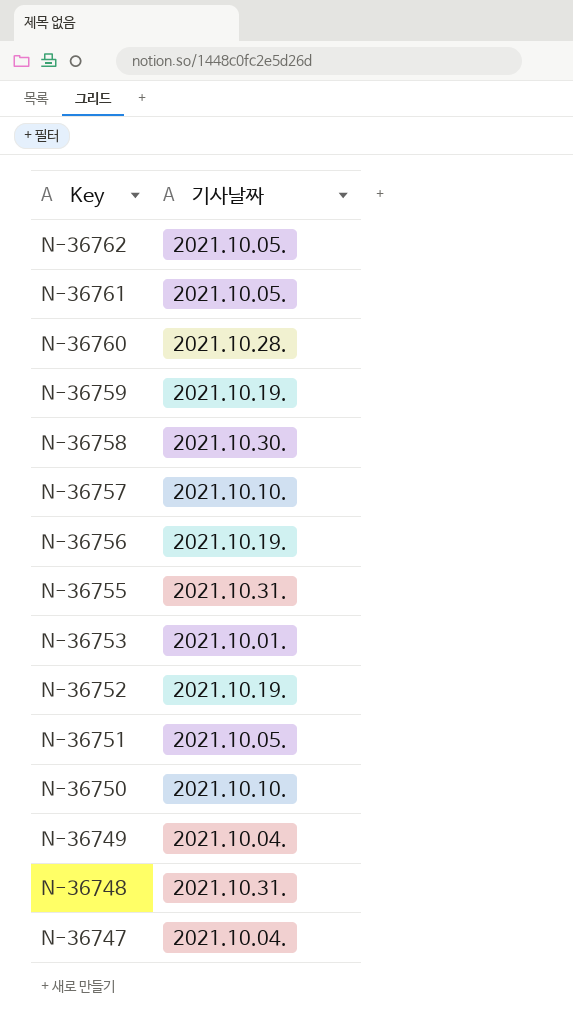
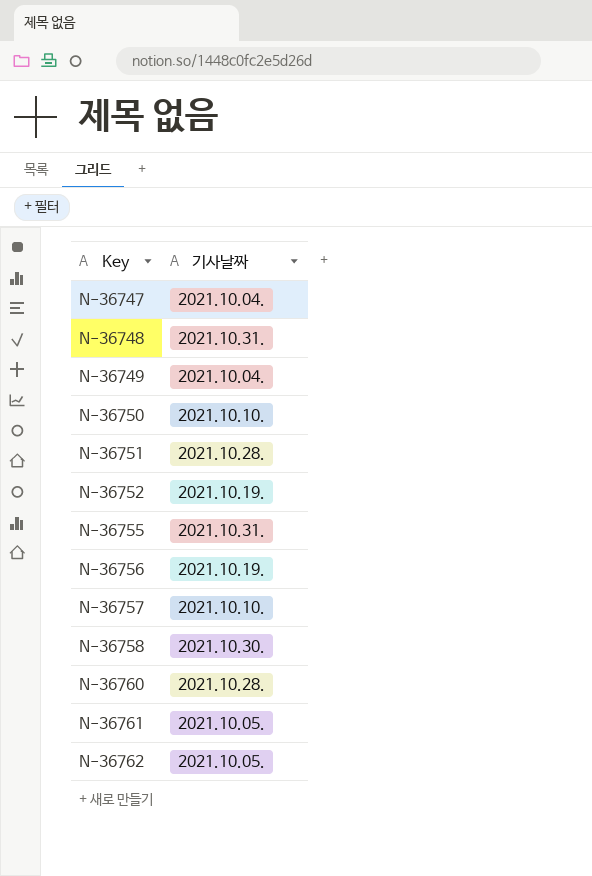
row order: Key descending -> Key ascending
row N-36759: 2021.10.19. -> none
row N-36753: 2021.10.01. -> none
N-36751 | 기사날짜: 2021.10.05. -> 2021.10.28.

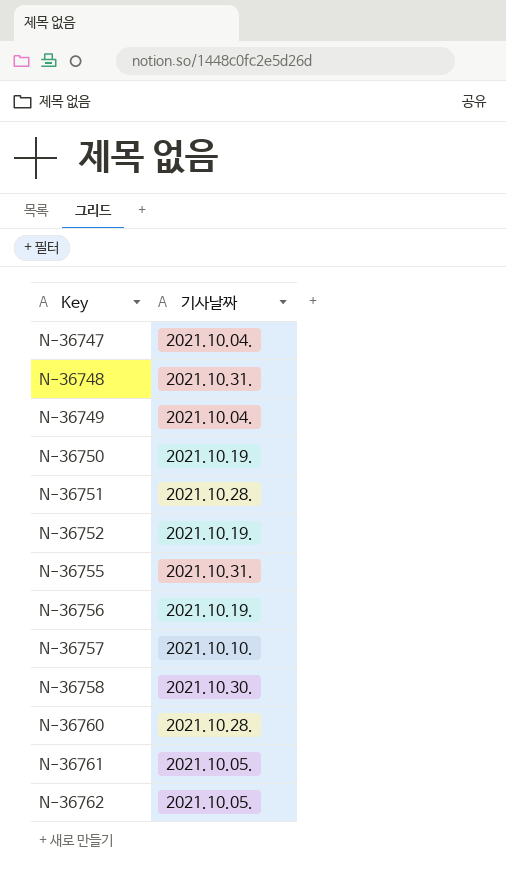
N-36750 | 기사날짜: 2021.10.10. -> 2021.10.19.

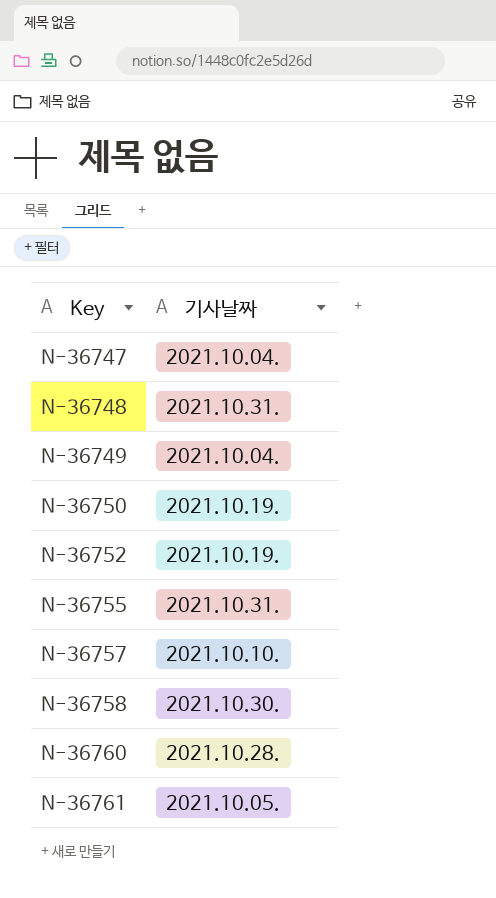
row N-36751: 2021.10.28. -> none
row N-36756: 2021.10.19. -> none
row N-36762: 2021.10.05. -> none

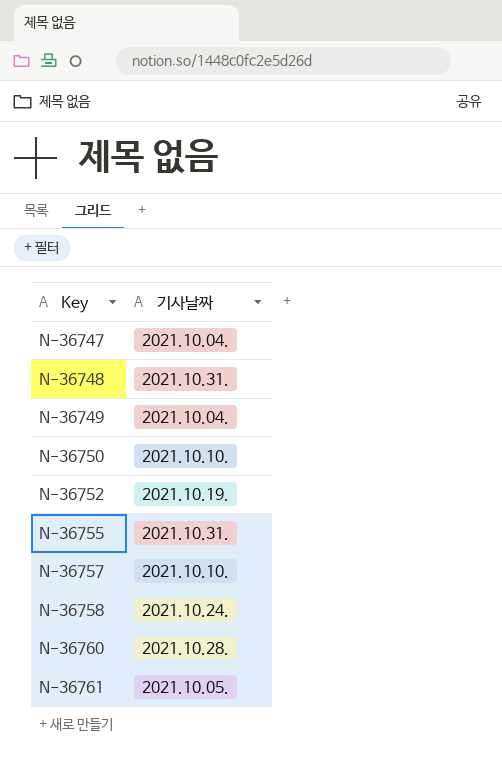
N-36750 | 기사날짜: 2021.10.19. -> 2021.10.10.
N-36758 | 기사날짜: 2021.10.30. -> 2021.10.24.

